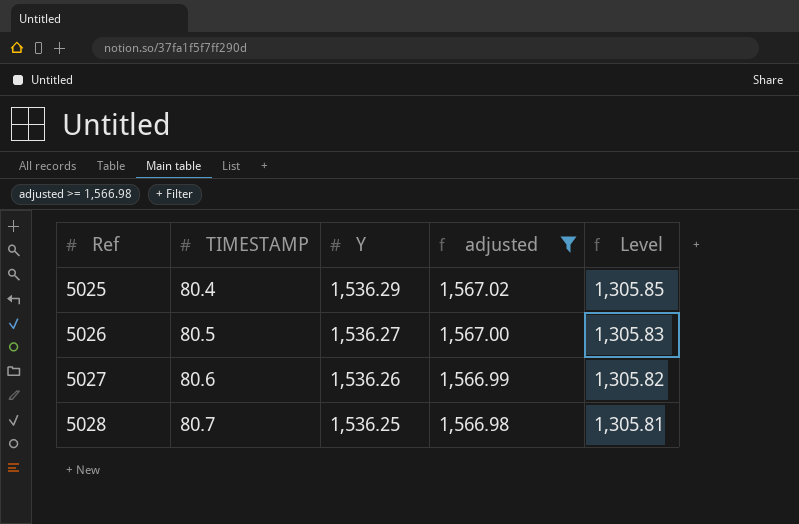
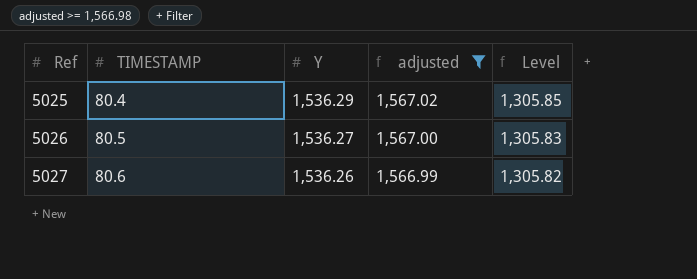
row 5028: 80.7 | 1,536.25 | 1,566.98 | 1,305.81 -> none

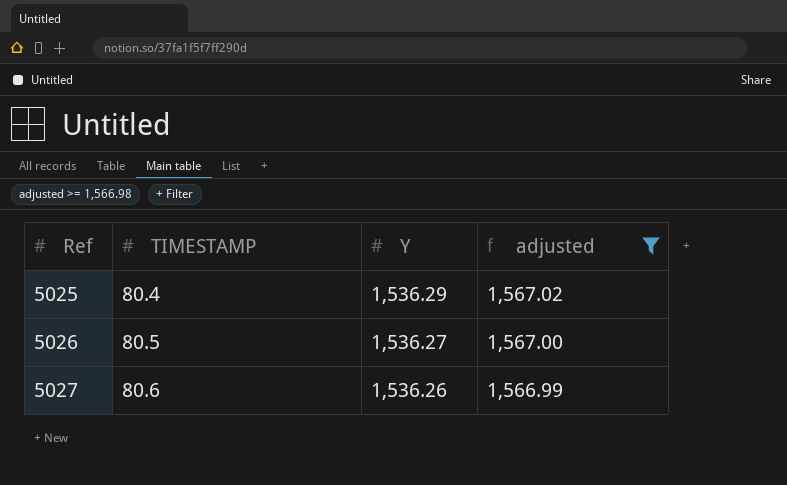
column Level | formula: [Y] * 0.85 -> none

